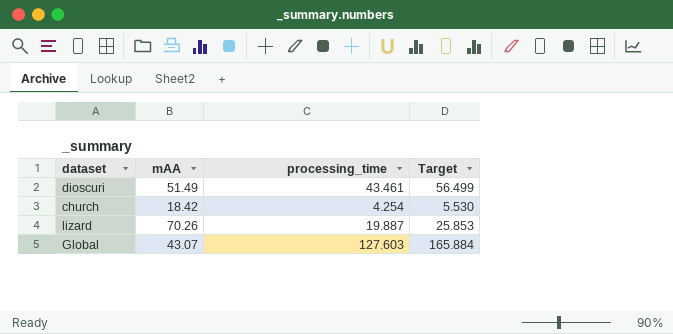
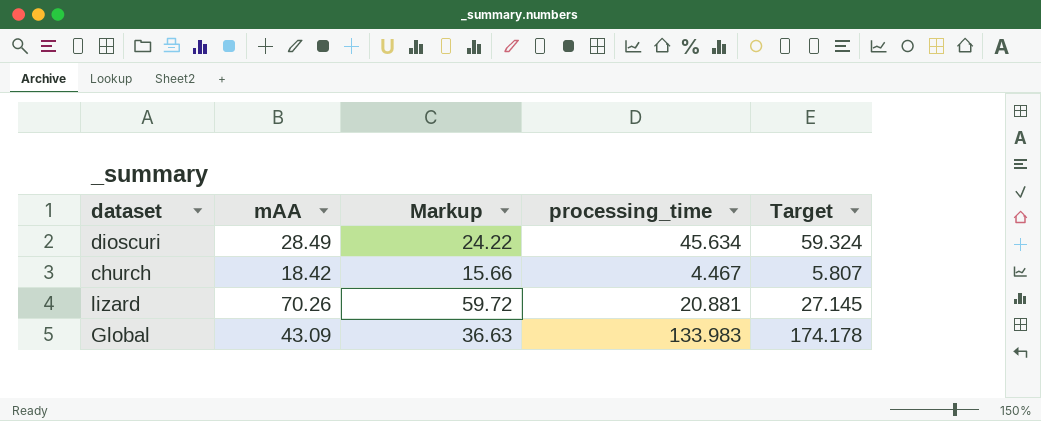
column Markup | formula: none -> [mAA] * 0.85
dioscuri | mAA: 51.49 -> 28.49
dioscuri | processing_time: 43.461 -> 45.634
dioscuri | Target: 56.499 -> 59.324
church | processing_time: 4.254 -> 4.467
church | Target: 5.530 -> 5.807
lizard | processing_time: 19.887 -> 20.881
lizard | Target: 25.853 -> 27.145
Global | mAA: 43.07 -> 43.09
Global | processing_time: 127.603 -> 133.983
Global | Target: 165.884 -> 174.178

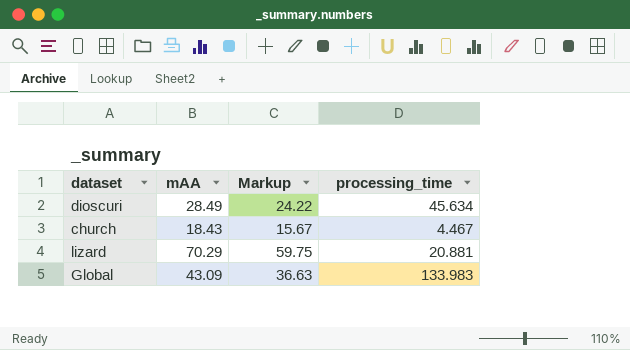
column Target | formula: [processing_time] * 1.3 -> none
church | mAA: 18.42 -> 18.43
church | Markup: 15.66 -> 15.67
lizard | mAA: 70.26 -> 70.29
lizard | Markup: 59.72 -> 59.75

